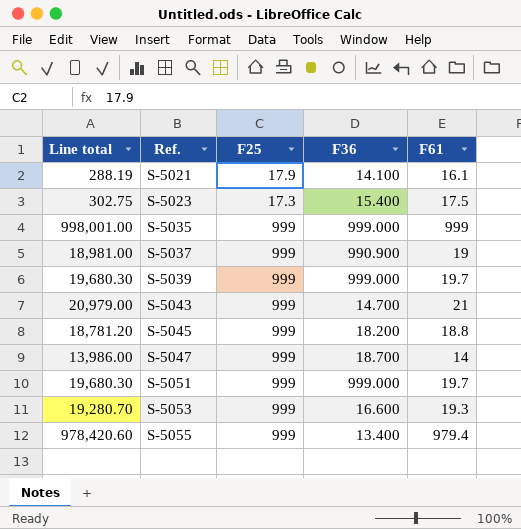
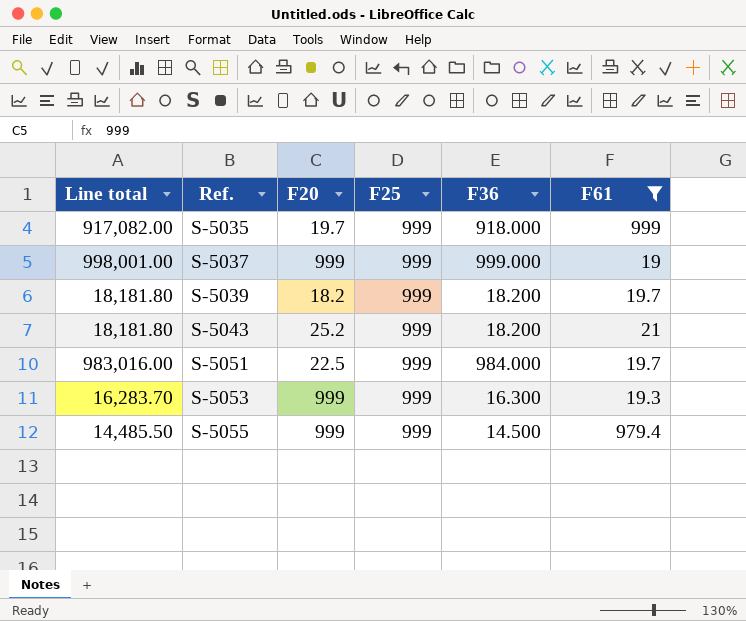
filter: none -> F61 >= 19
column Line total | formula: [F25] * [F61] -> [F25] * [F36]
column F20 | position: none -> 3
S-5035 | F36: 999.000 -> 918.000
S-5037 | F36: 990.900 -> 999.000
S-5039 | F36: 999.000 -> 18.200
S-5043 | F36: 14.700 -> 18.200
S-5051 | F36: 999.000 -> 984.000
S-5053 | F36: 16.600 -> 16.300
S-5055 | F36: 13.400 -> 14.500

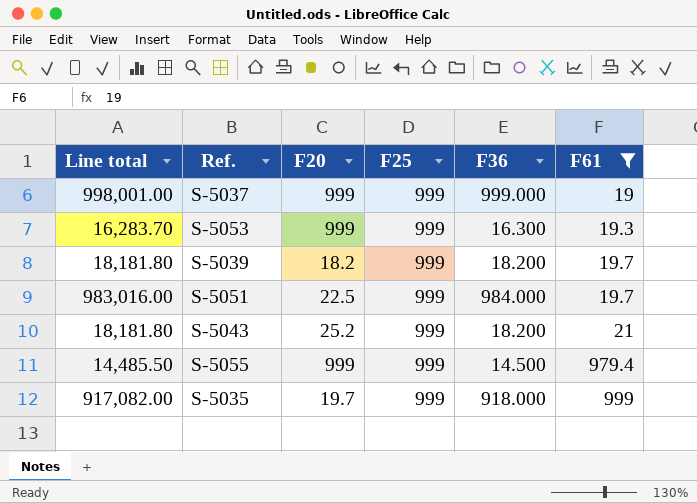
row order: Ref. ascending -> F61 ascending

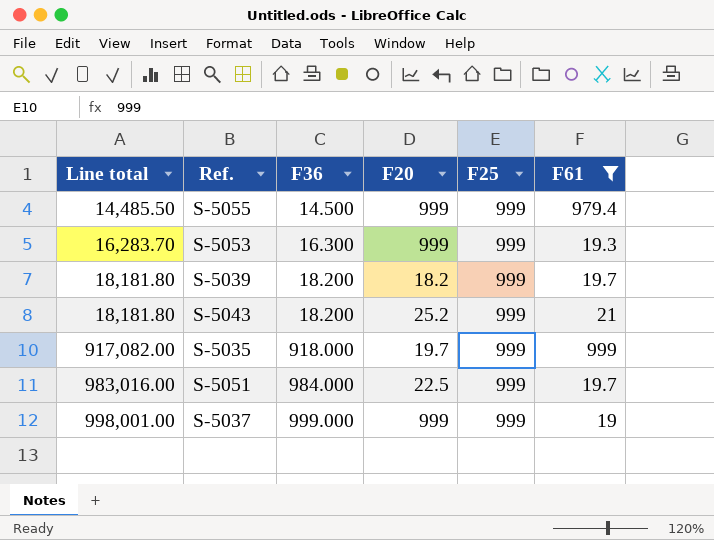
row order: F61 ascending -> Line total ascending
column F36 | position: 5 -> 3

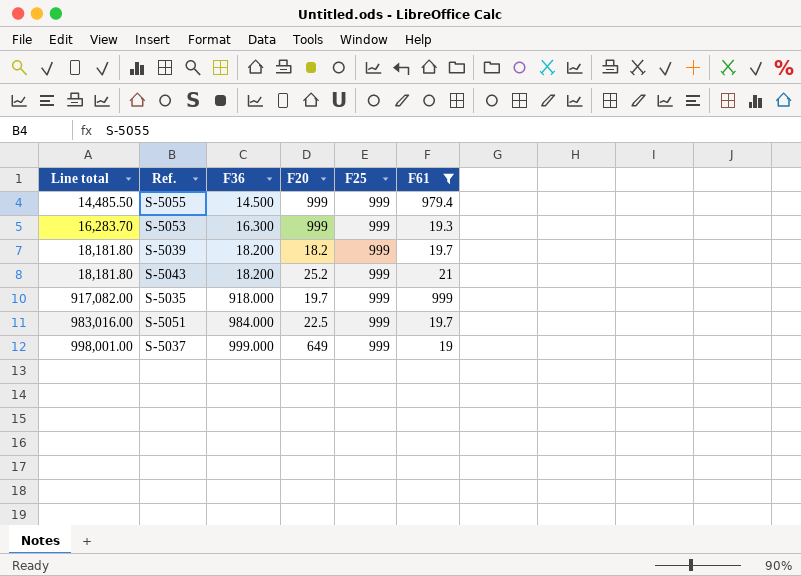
S-5037 | F20: 999 -> 649

